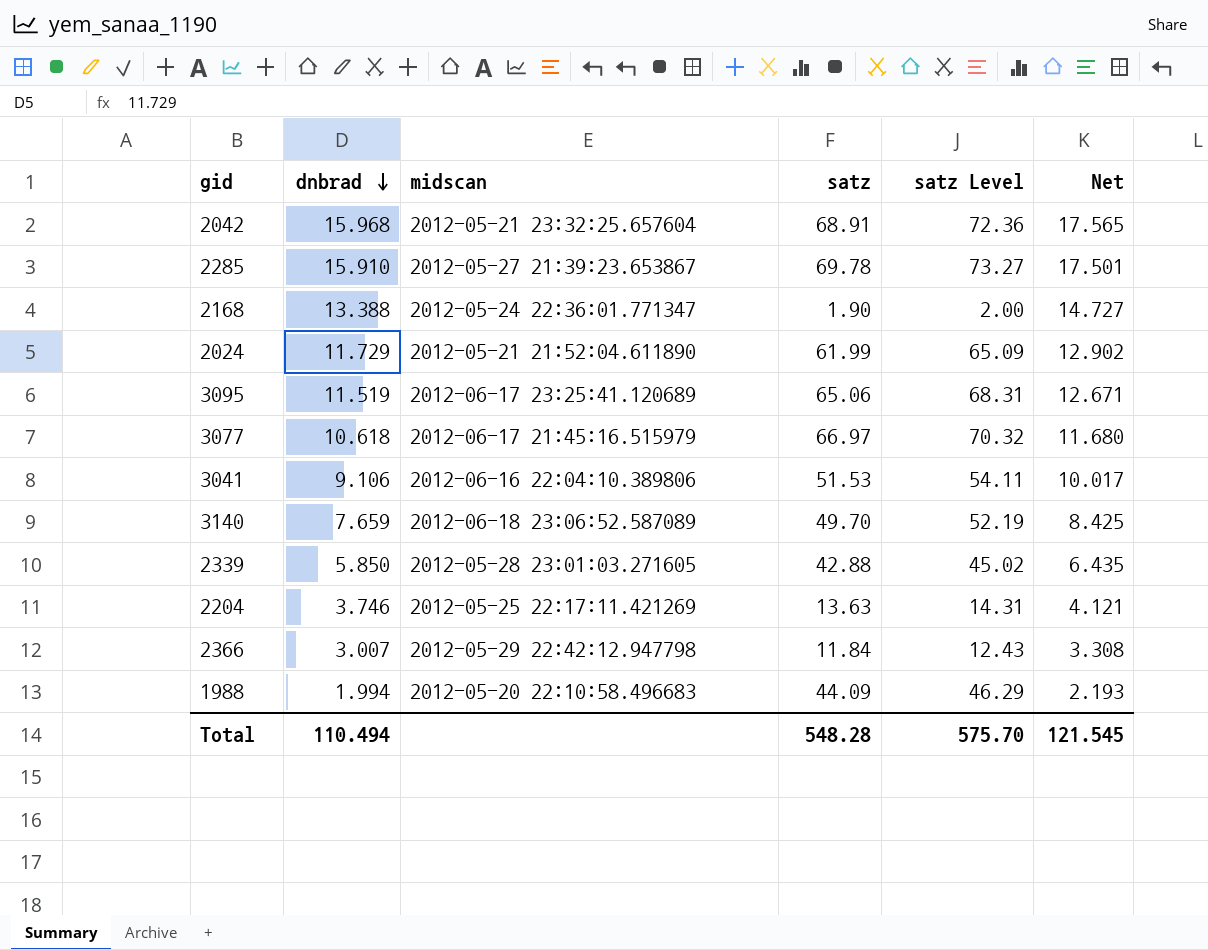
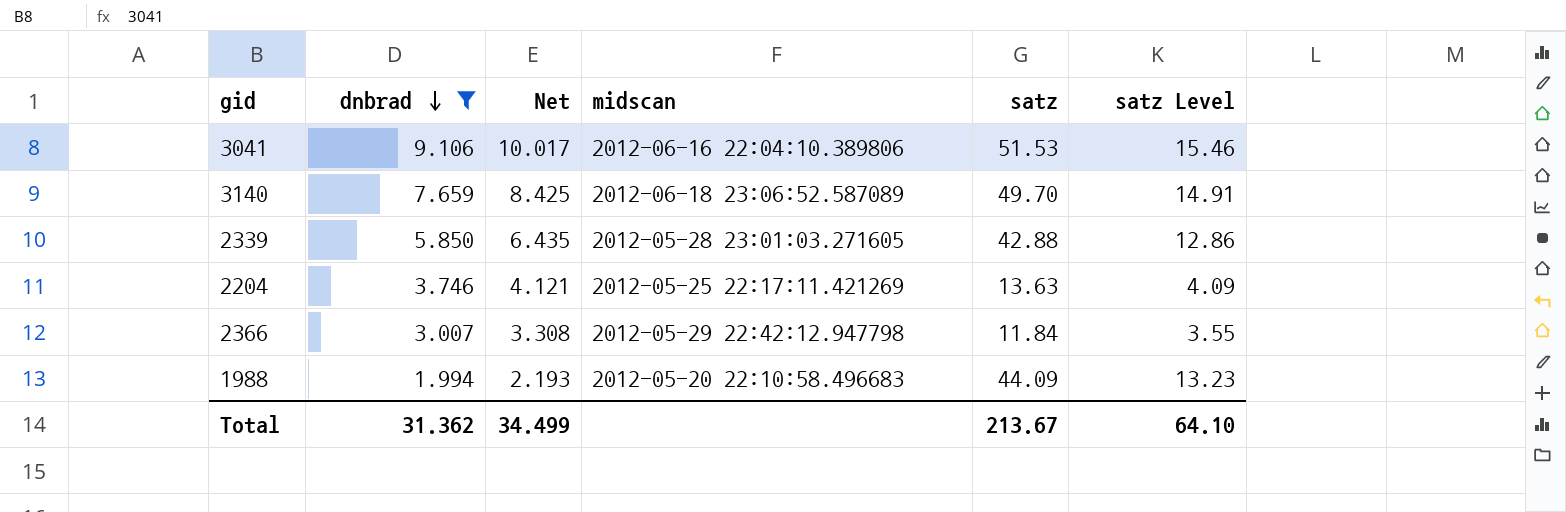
filter: none -> dnbrad <= 9.106
column Net | position: 6 -> 3
column satz Level | formula: [satz] * 1.05 -> [satz] * 0.3
Total | dnbrad: 110.494 -> 31.362
Total | Net: 121.545 -> 34.499
Total | satz: 548.28 -> 213.67
Total | satz Level: 575.70 -> 64.10

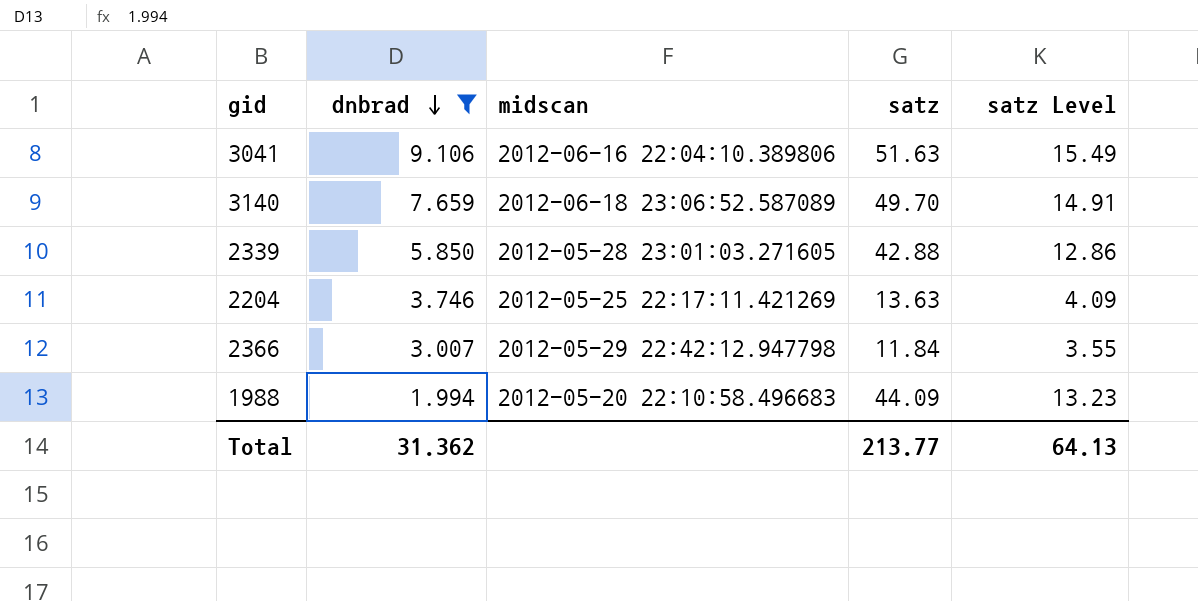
column Net | formula: [dnbrad] * 1.1 -> none
3041 | satz: 51.53 -> 51.63
3041 | satz Level: 15.46 -> 15.49
Total | satz: 213.67 -> 213.77
Total | satz Level: 64.10 -> 64.13

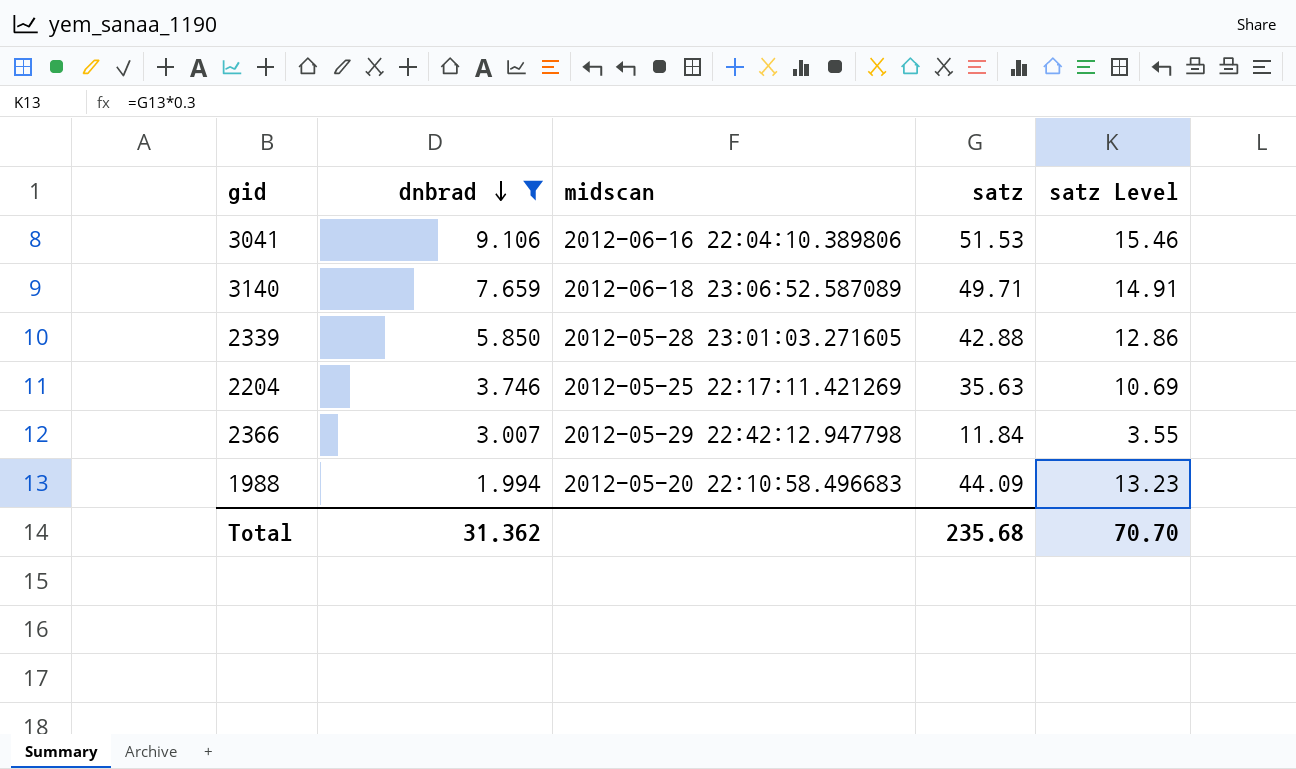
3041 | satz: 51.63 -> 51.53
3041 | satz Level: 15.49 -> 15.46
3140 | satz: 49.70 -> 49.71
2204 | satz: 13.63 -> 35.63
2204 | satz Level: 4.09 -> 10.69
Total | satz: 213.77 -> 235.68
Total | satz Level: 64.13 -> 70.70

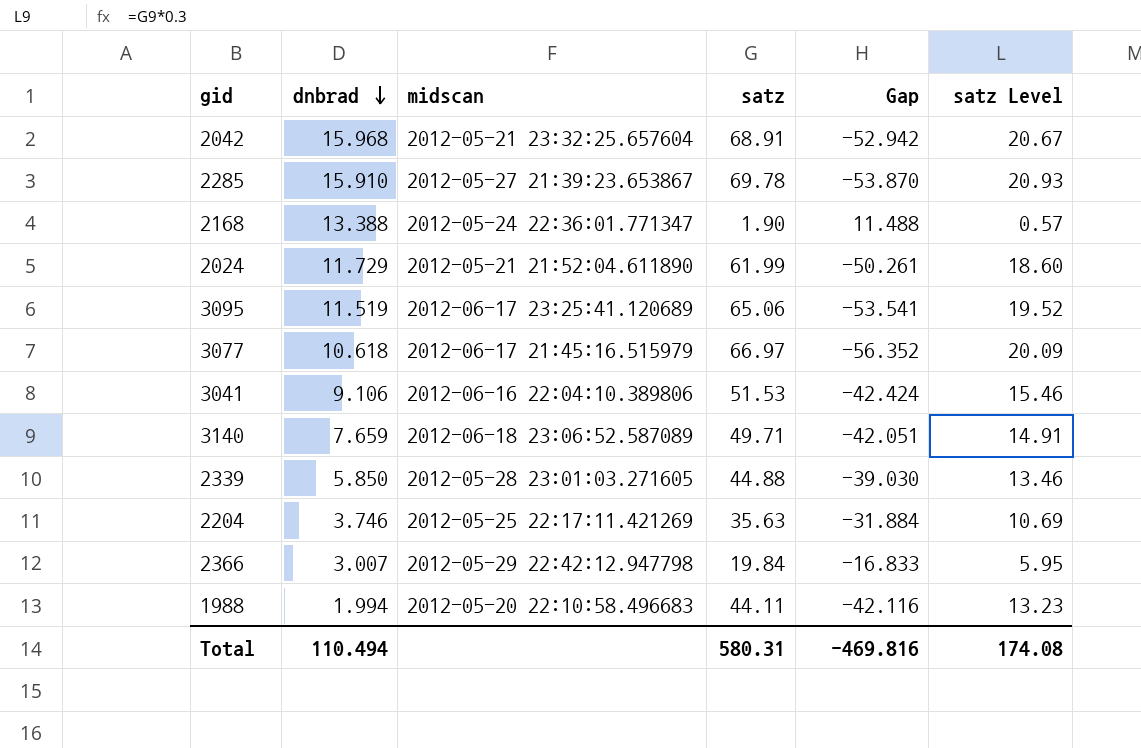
filter: dnbrad <= 9.106 -> none
column Gap | formula: none -> [dnbrad] - [satz]
2339 | satz: 42.88 -> 44.88
2339 | satz Level: 12.86 -> 13.46
2366 | satz: 11.84 -> 19.84
2366 | satz Level: 3.55 -> 5.95
1988 | satz: 44.09 -> 44.11
Total | dnbrad: 31.362 -> 110.494
Total | satz: 235.68 -> 580.31
Total | satz Level: 70.70 -> 174.08

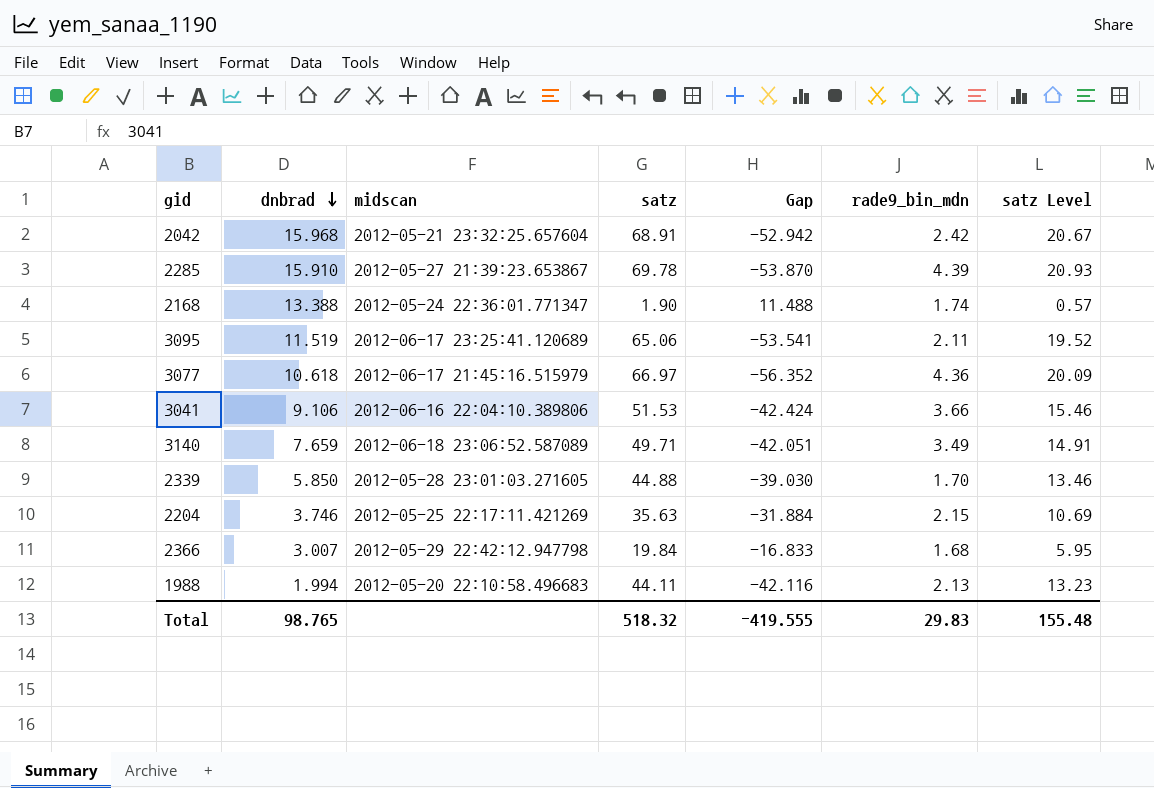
column rade9_bin_mdn | position: none -> 6
row 2024: 11.729 | 2012-05-21 21:52:04.611890 | 61.99 | -50.261 | 18.60 -> none
Total | dnbrad: 110.494 -> 98.765
Total | satz: 580.31 -> 518.32
Total | Gap: -469.816 -> -419.555
Total | satz Level: 174.08 -> 155.48

